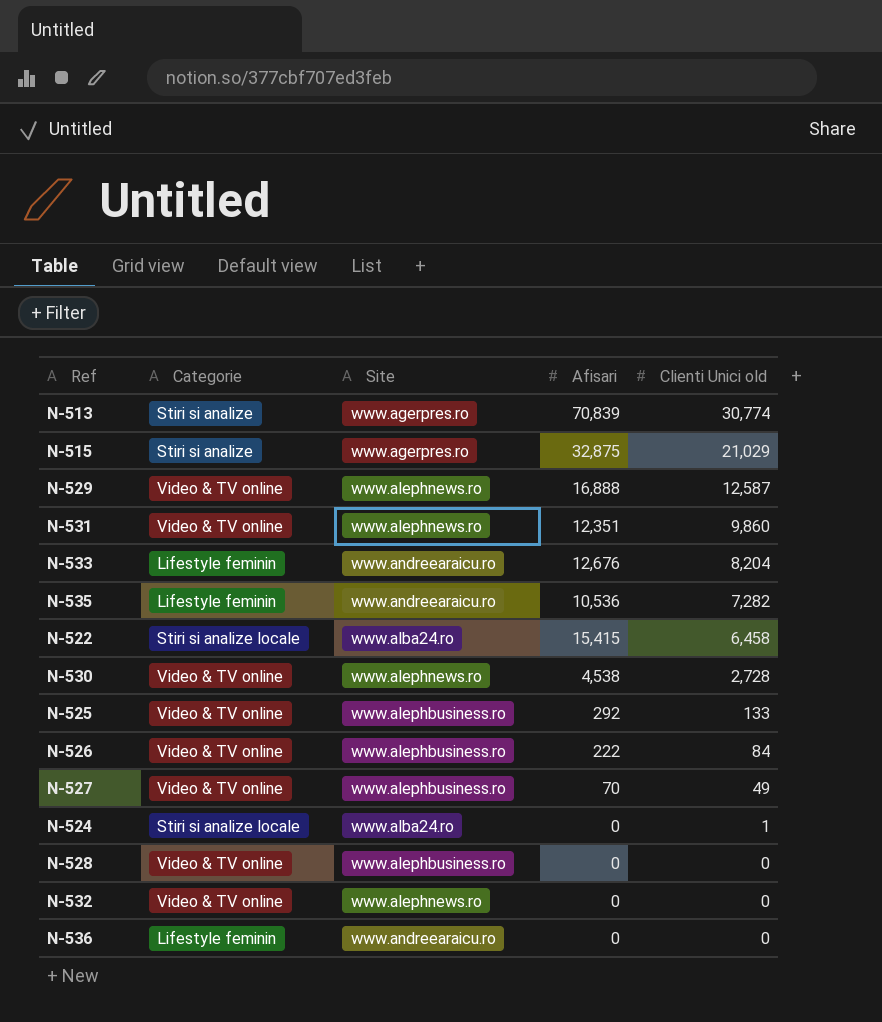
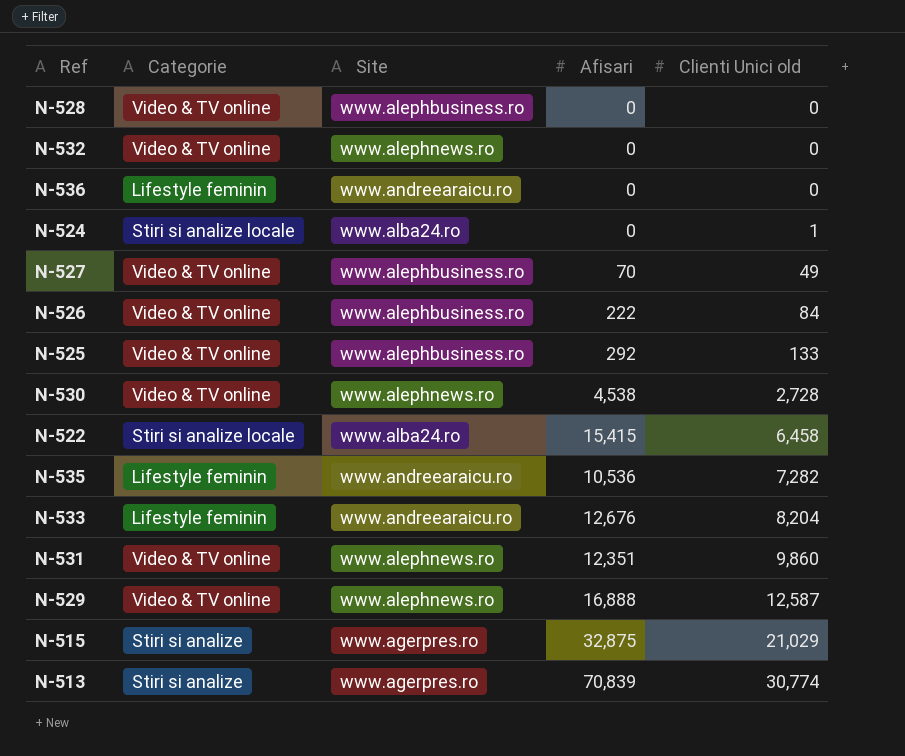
row order: Clienti Unici old descending -> Clienti Unici old ascending

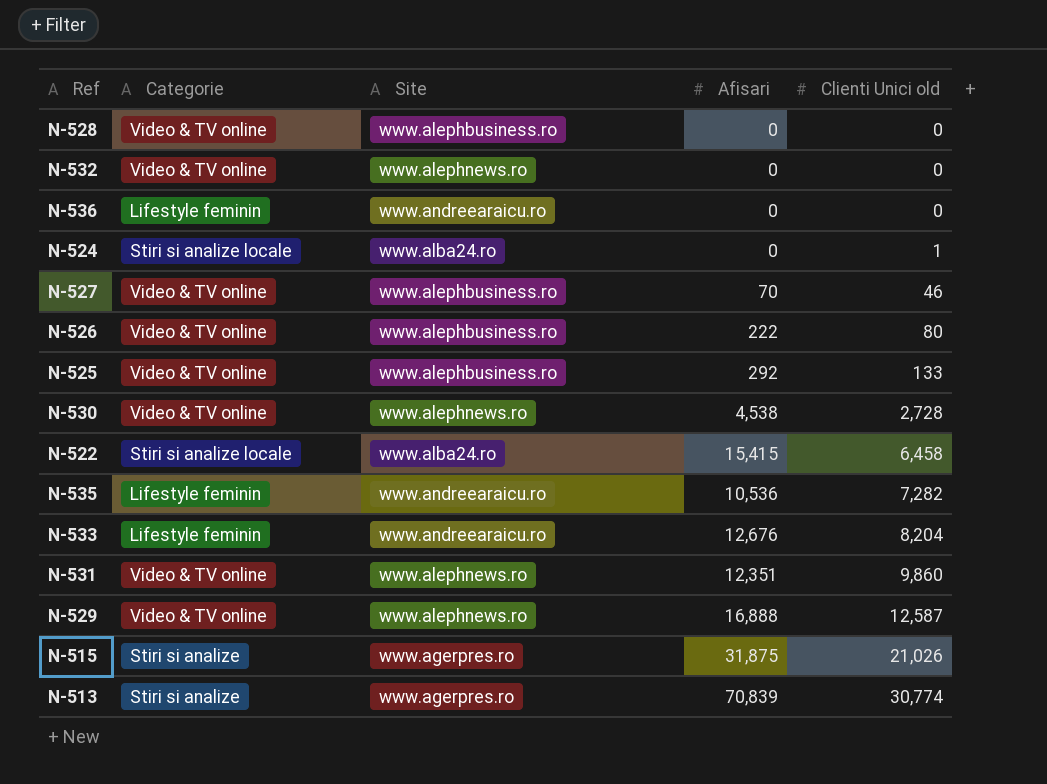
N-527 | Clienti Unici old: 49 -> 46
N-526 | Clienti Unici old: 84 -> 80
N-515 | Afisari: 32,875 -> 31,875
N-515 | Clienti Unici old: 21,029 -> 21,026

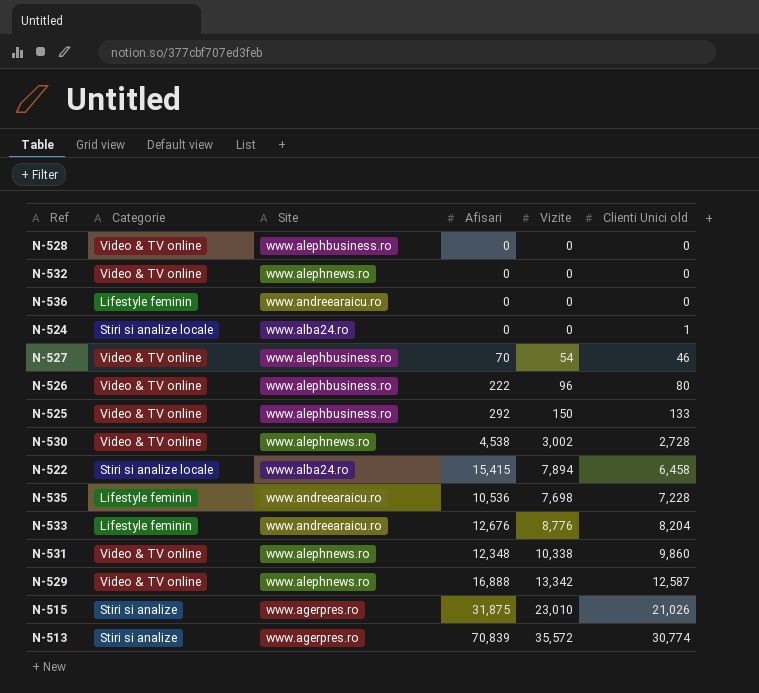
column Vizite | position: none -> 5
N-535 | Clienti Unici old: 7,282 -> 7,228
N-531 | Afisari: 12,351 -> 12,348

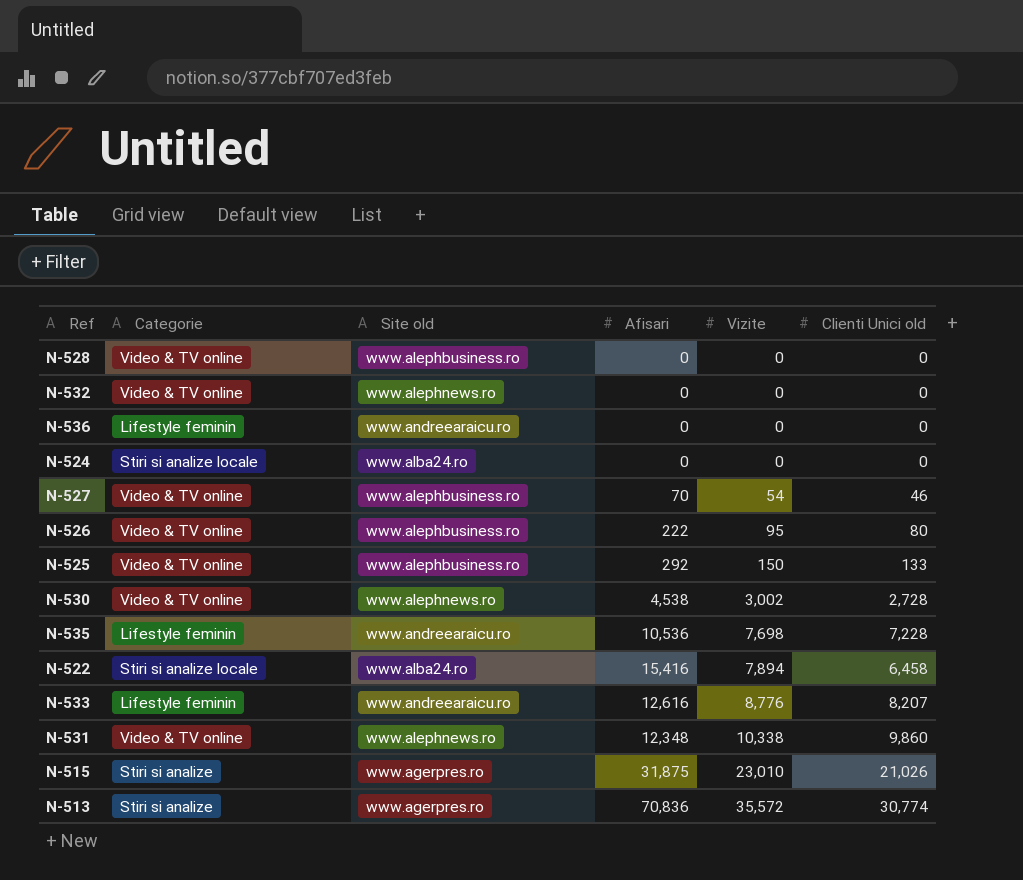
row order: Clienti Unici old ascending -> Vizite ascending
column name: Site -> Site old
row N-529: Video & TV online | www.alephnews.ro | 16,888 | 13,342 | 12,587 -> none
N-524 | Clienti Unici old: 1 -> 0
N-526 | Vizite: 96 -> 95
N-522 | Afisari: 15,415 -> 15,416
N-533 | Afisari: 12,676 -> 12,616
N-533 | Clienti Unici old: 8,204 -> 8,207
N-513 | Afisari: 70,839 -> 70,836

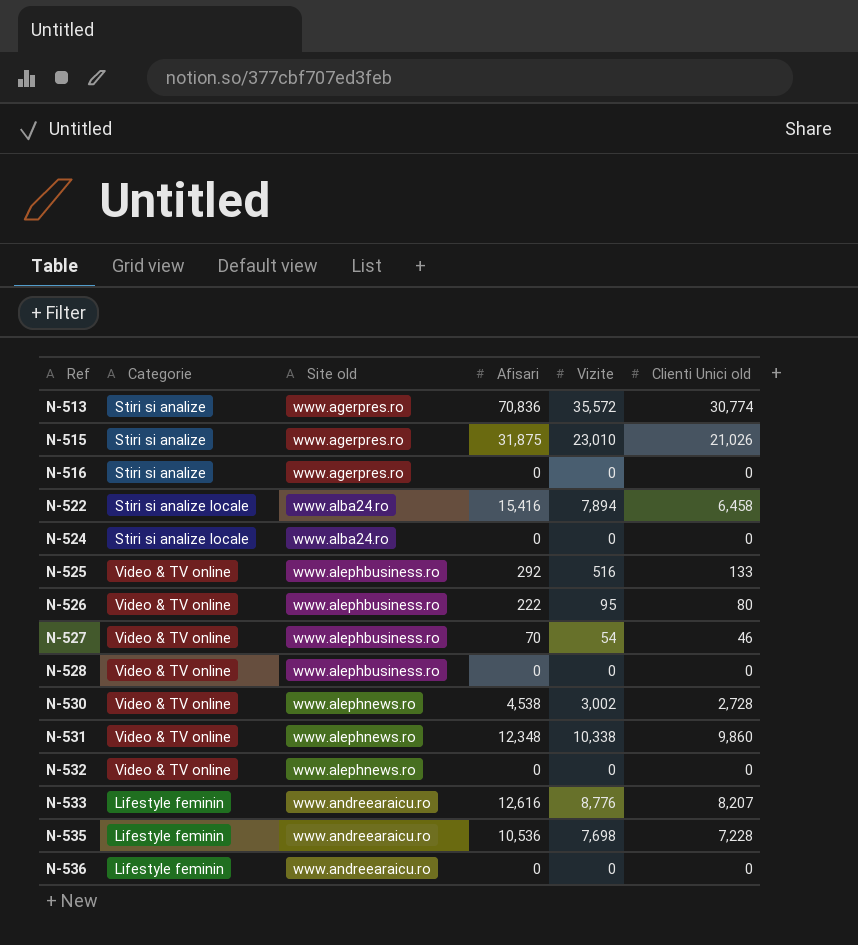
row order: Vizite ascending -> Ref ascending
row N-516: none -> Stiri si analize | www.agerpres.ro | 0 | 0 | 0
N-525 | Vizite: 150 -> 516

